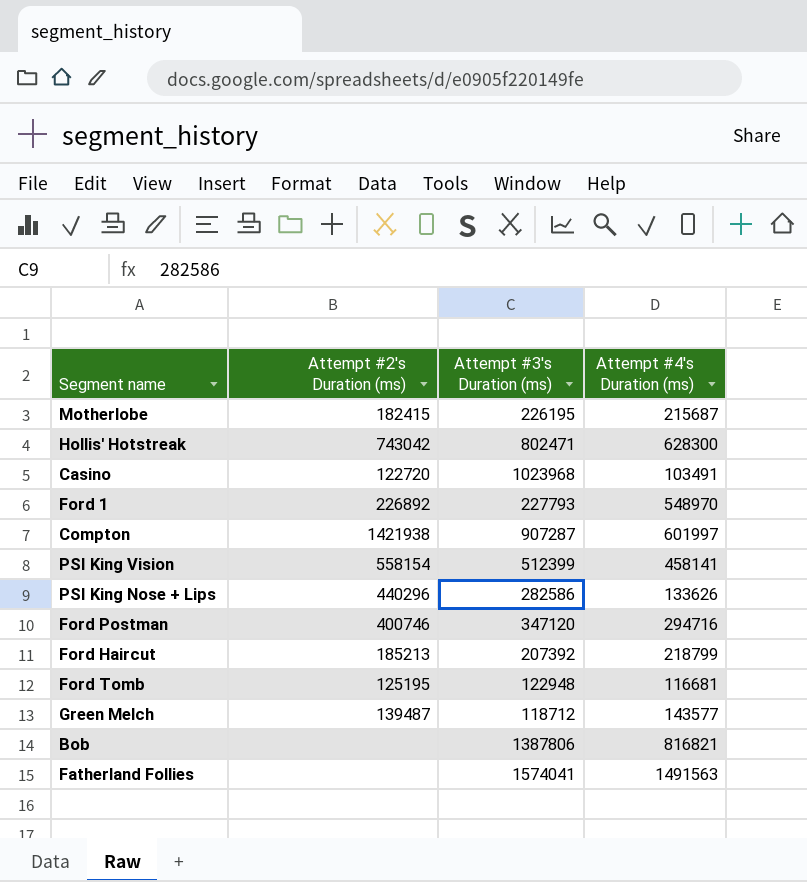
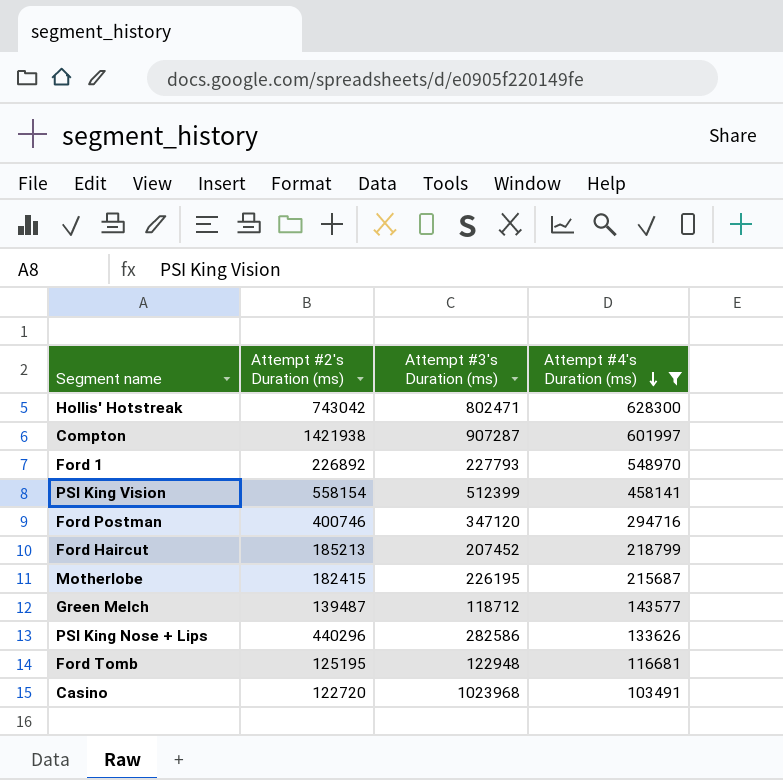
filter: none -> Attempt #4's Duration (ms) <= 628300
row order: none -> Attempt #4's Duration (ms) descending
Ford Haircut | Attempt #3's Duration (ms): 207392 -> 207452

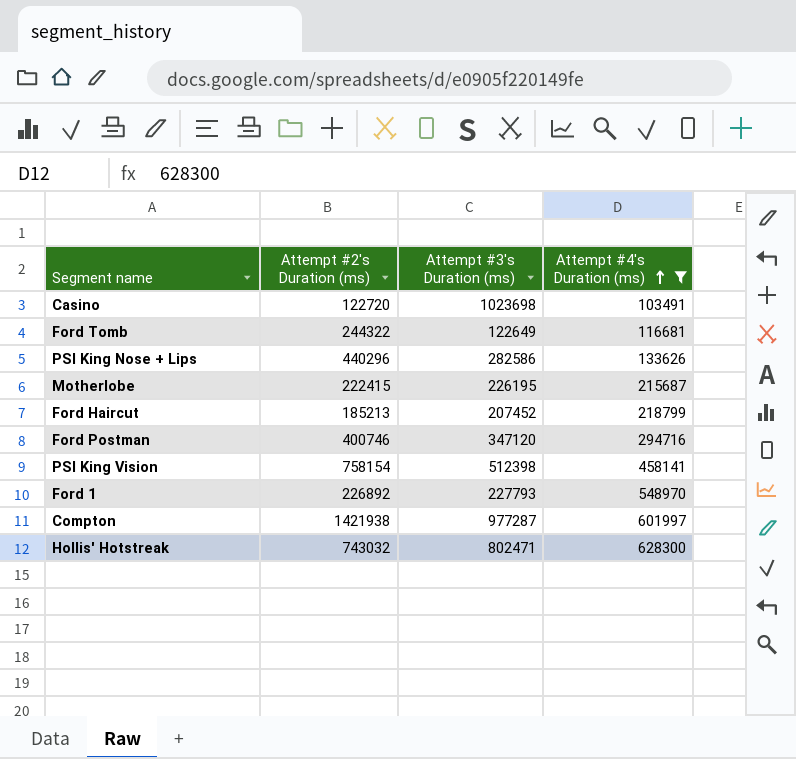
row order: Attempt #4's Duration (ms) descending -> Attempt #4's Duration (ms) ascending
row Green Melch: 139487 | 118712 | 143577 -> none
Casino | Attempt #3's Duration (ms): 1023968 -> 1023698
Ford Tomb | Attempt #2's Duration (ms): 125195 -> 244322
Ford Tomb | Attempt #3's Duration (ms): 122948 -> 122649
Motherlobe | Attempt #2's Duration (ms): 182415 -> 222415
PSI King Vision | Attempt #2's Duration (ms): 558154 -> 758154
PSI King Vision | Attempt #3's Duration (ms): 512399 -> 512398
Compton | Attempt #3's Duration (ms): 907287 -> 977287
Hollis' Hotstreak | Attempt #2's Duration (ms): 743042 -> 743032

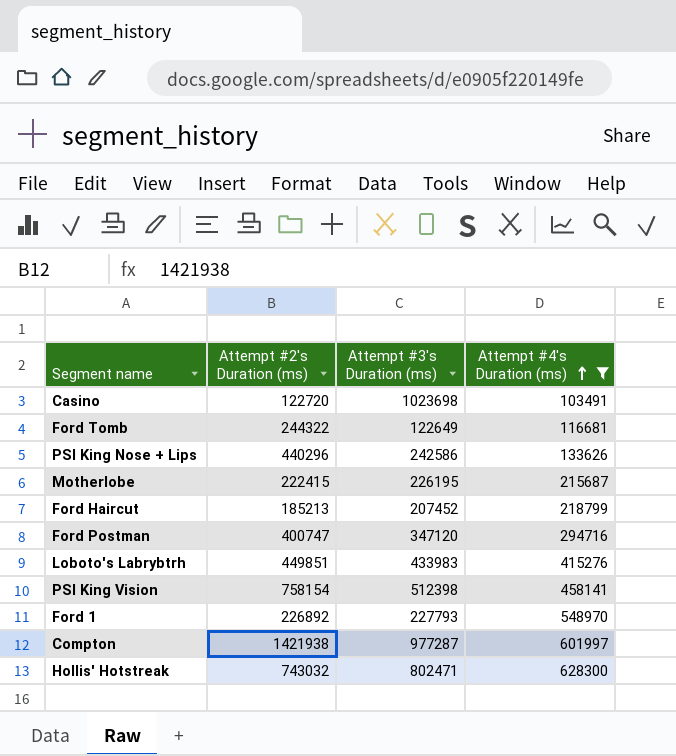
PSI King Nose + Lips | Attempt #3's Duration (ms): 282586 -> 242586
Ford Postman | Attempt #2's Duration (ms): 400746 -> 400747
row Loboto's Labrybtrh: none -> 449851 | 433983 | 415276

